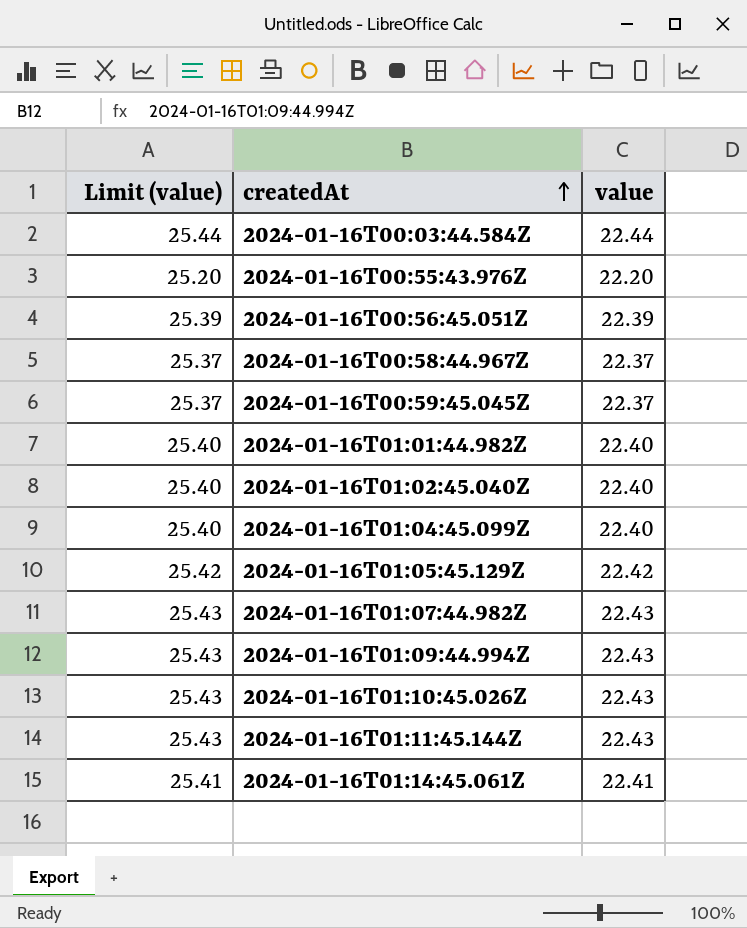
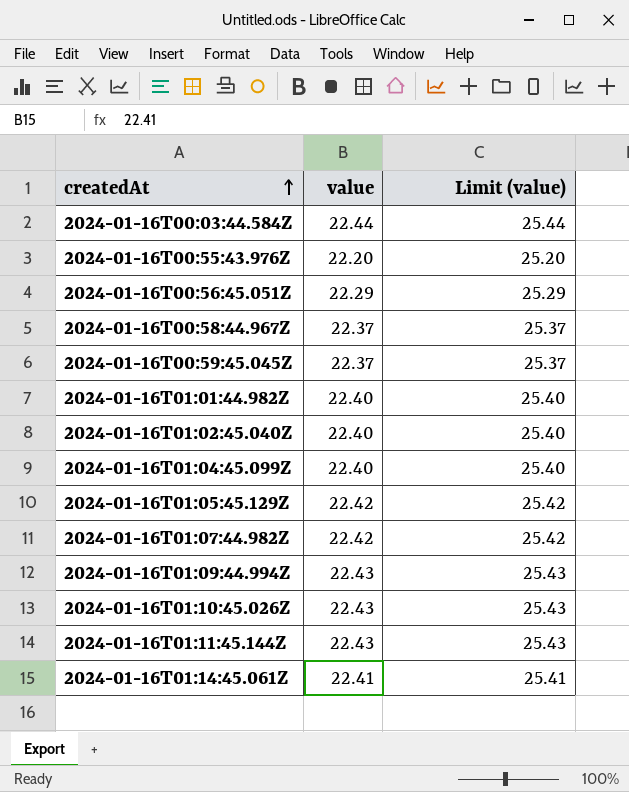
column Limit (value) | position: 1 -> 3
2024-01-16T00:56:45.051Z | value: 22.39 -> 22.29
2024-01-16T00:56:45.051Z | Limit (value): 25.39 -> 25.29
2024-01-16T01:07:44.982Z | value: 22.43 -> 22.42
2024-01-16T01:07:44.982Z | Limit (value): 25.43 -> 25.42

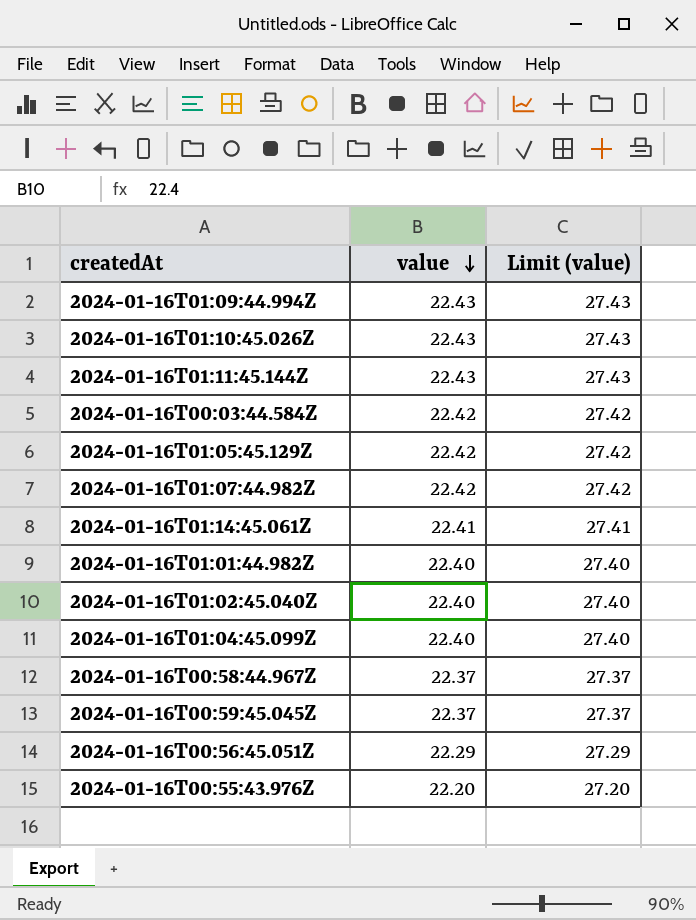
row order: createdAt ascending -> value descending
column Limit (value) | formula: [value] + 3 -> [value] + 5
2024-01-16T00:03:44.584Z | value: 22.44 -> 22.42

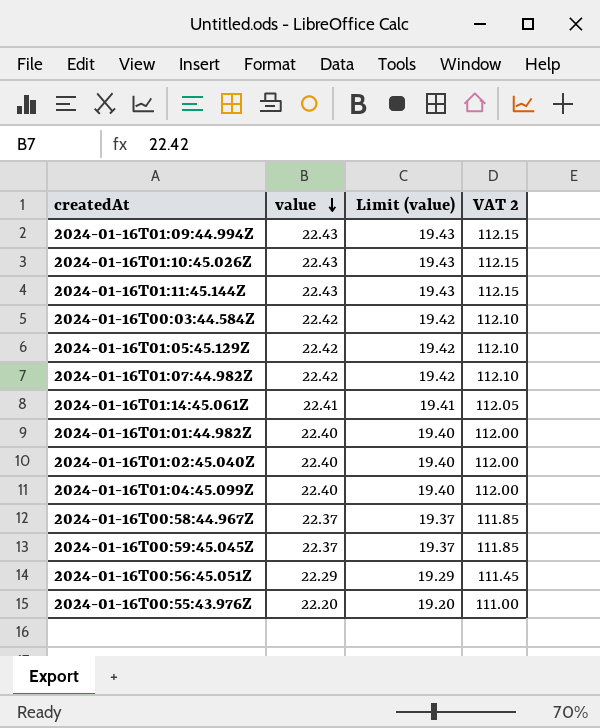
column Limit (value) | formula: [value] + 5 -> [value] - 3
column VAT 2 | formula: none -> [value] * 5

